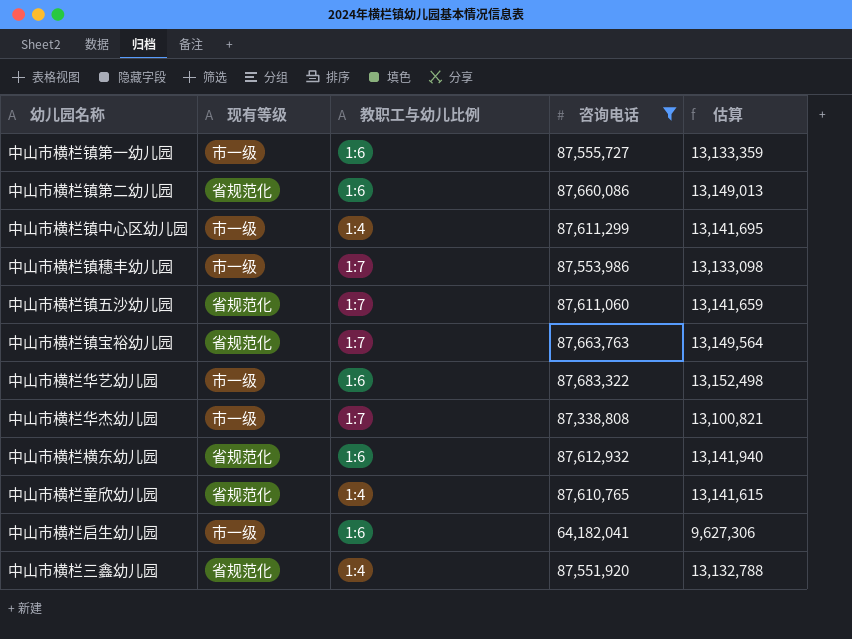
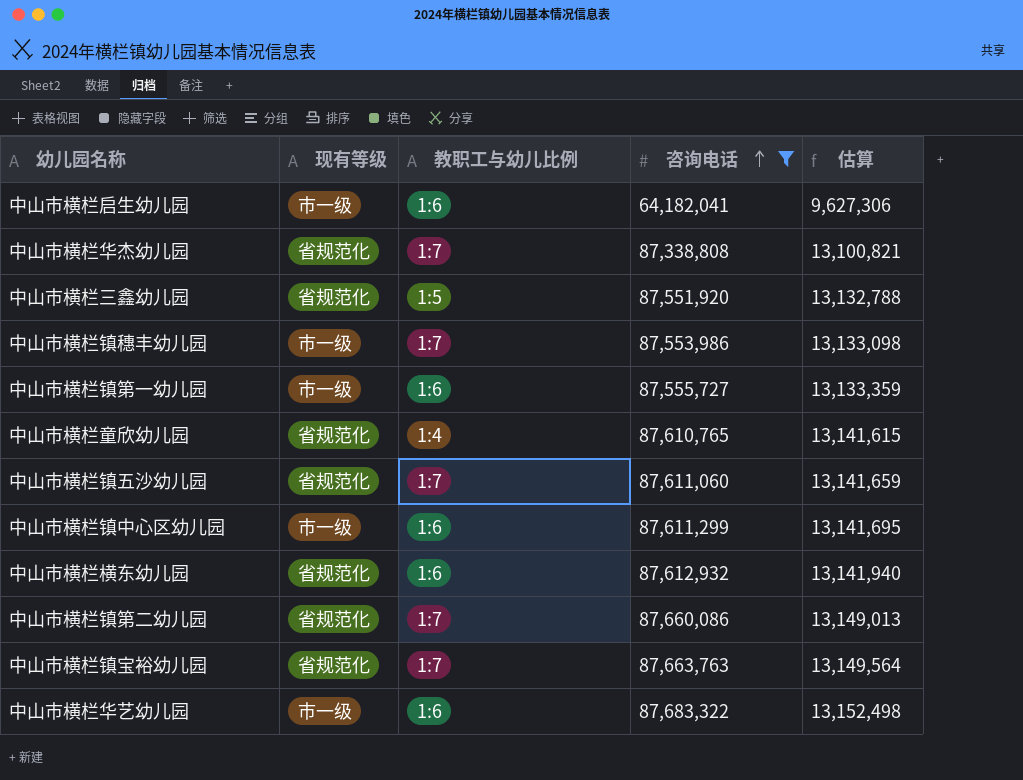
row order: none -> 咨询电话 ascending
中山市横栏华杰幼儿园 | 现有等级: 市一级 -> 省规范化
中山市横栏三鑫幼儿园 | 教职工与幼儿比例: 1:4 -> 1:5
中山市横栏镇中心区幼儿园 | 教职工与幼儿比例: 1:4 -> 1:6
中山市横栏镇第二幼儿园 | 教职工与幼儿比例: 1:6 -> 1:7

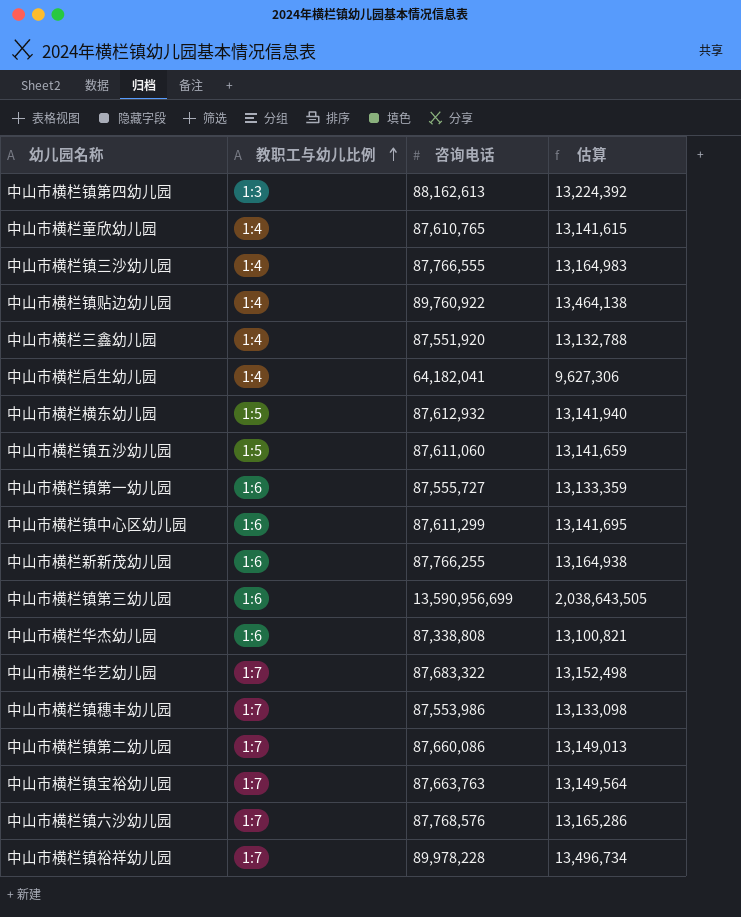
filter: 咨询电话 <= 87,683,322 -> none
row order: 咨询电话 ascending -> 教职工与幼儿比例 ascending
column 现有等级 | position: 2 -> none
中山市横栏三鑫幼儿园 | 教职工与幼儿比例: 1:5 -> 1:4
中山市横栏启生幼儿园 | 教职工与幼儿比例: 1:6 -> 1:4
中山市横栏横东幼儿园 | 教职工与幼儿比例: 1:6 -> 1:5
中山市横栏镇五沙幼儿园 | 教职工与幼儿比例: 1:7 -> 1:5
中山市横栏华杰幼儿园 | 教职工与幼儿比例: 1:7 -> 1:6
中山市横栏华艺幼儿园 | 教职工与幼儿比例: 1:6 -> 1:7

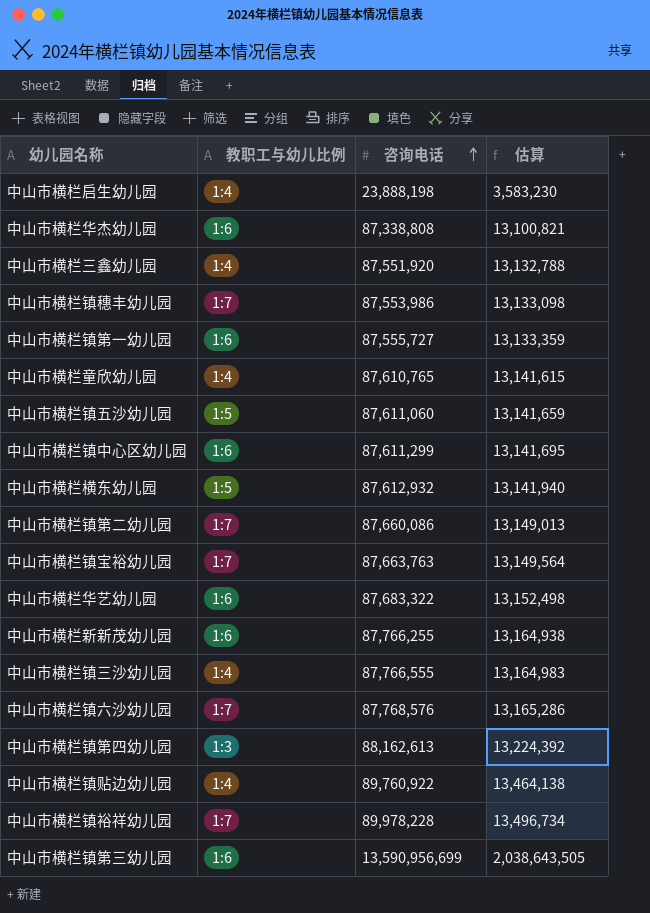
row order: 教职工与幼儿比例 ascending -> 咨询电话 ascending
中山市横栏启生幼儿园 | 咨询电话: 64,182,041 -> 23,888,198
中山市横栏启生幼儿园 | 估算: 9,627,306 -> 3,583,230
中山市横栏华艺幼儿园 | 教职工与幼儿比例: 1:7 -> 1:6

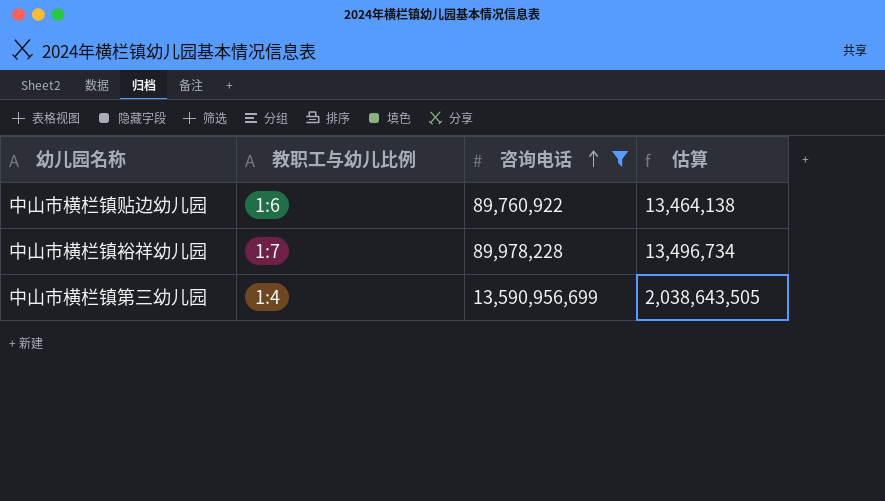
filter: none -> 咨询电话 >= 89,760,922
中山市横栏镇贴边幼儿园 | 教职工与幼儿比例: 1:4 -> 1:6
中山市横栏镇第三幼儿园 | 教职工与幼儿比例: 1:6 -> 1:4

